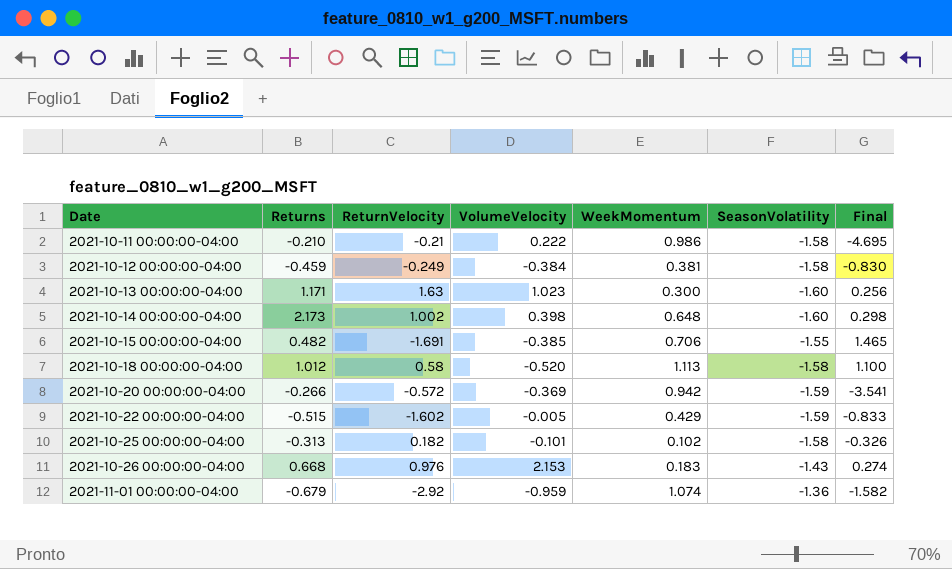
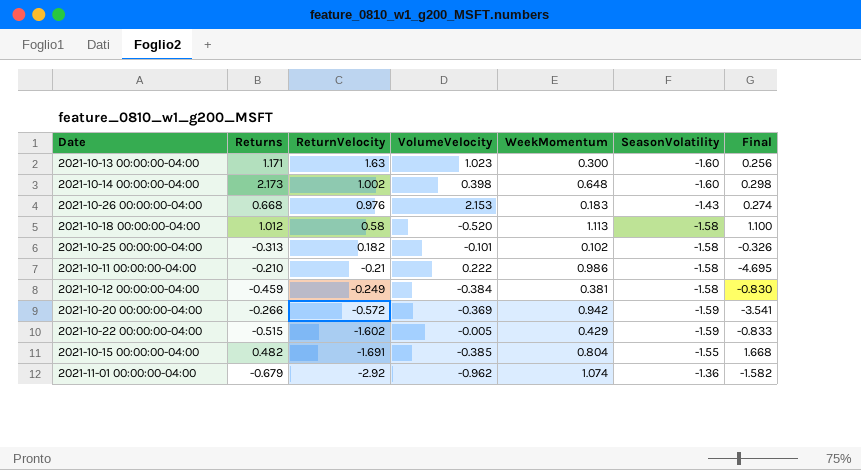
row order: Date ascending -> ReturnVelocity descending
2021-10-15 00:00:00-04:00 | WeekMomentum: 0.706 -> 0.804
2021-10-15 00:00:00-04:00 | Final: 1.465 -> 1.668
2021-11-01 00:00:00-04:00 | VolumeVelocity: -0.959 -> -0.962

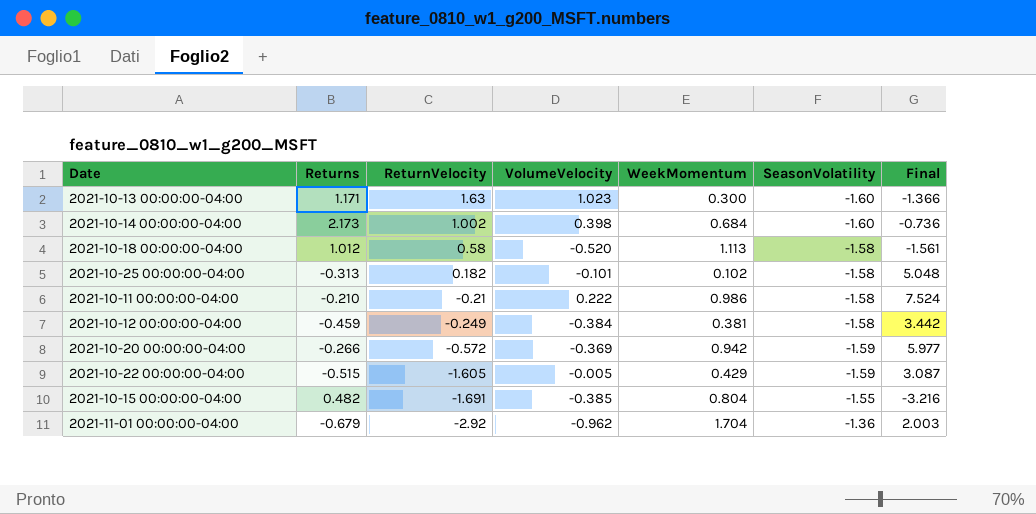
column Final | formula: [WeekMomentum] / [Returns] -> [SeasonVolatility] / [Returns]
row 2021-10-26 00:00:00-04:00: 0.668 | 0.976 | 2.153 | 0.183 | -1.43 | 0.274 -> none
2021-10-14 00:00:00-04:00 | WeekMomentum: 0.648 -> 0.684
2021-10-22 00:00:00-04:00 | ReturnVelocity: -1.602 -> -1.605
2021-11-01 00:00:00-04:00 | WeekMomentum: 1.074 -> 1.704

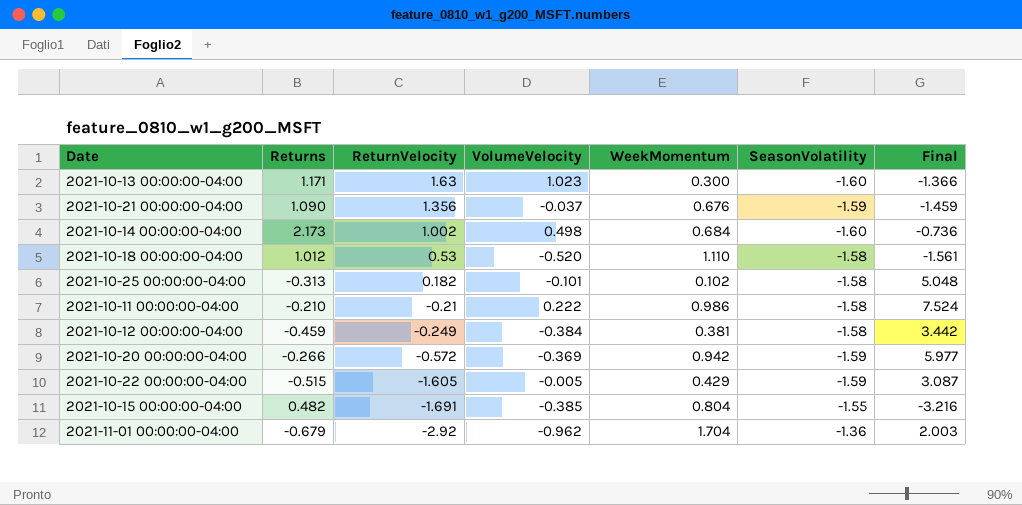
row 2021-10-21 00:00:00-04:00: none -> 1.090 | 1.356 | -0.037 | 0.676 | -1.59 | -1.459
2021-10-14 00:00:00-04:00 | VolumeVelocity: 0.398 -> 0.498
2021-10-18 00:00:00-04:00 | ReturnVelocity: 0.58 -> 0.53
2021-10-18 00:00:00-04:00 | WeekMomentum: 1.113 -> 1.110

